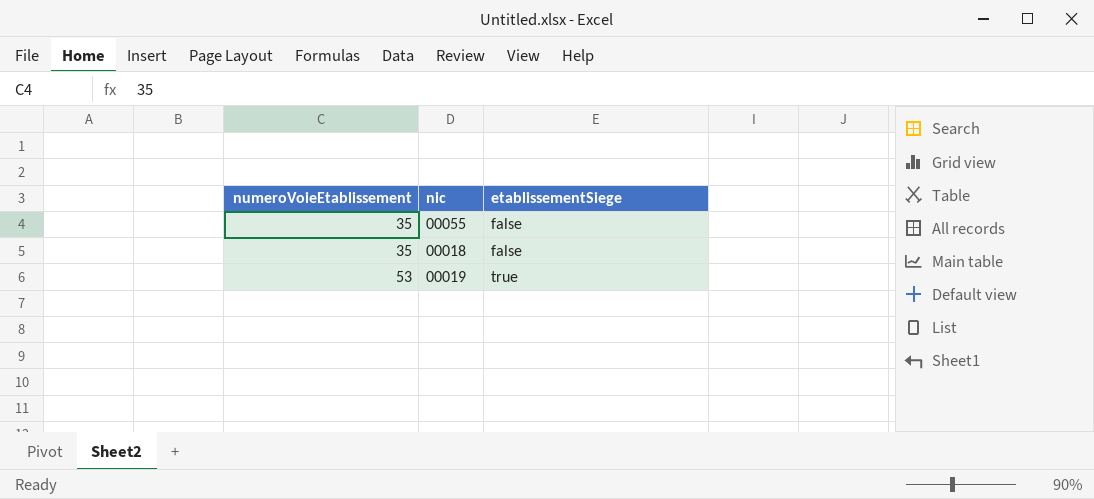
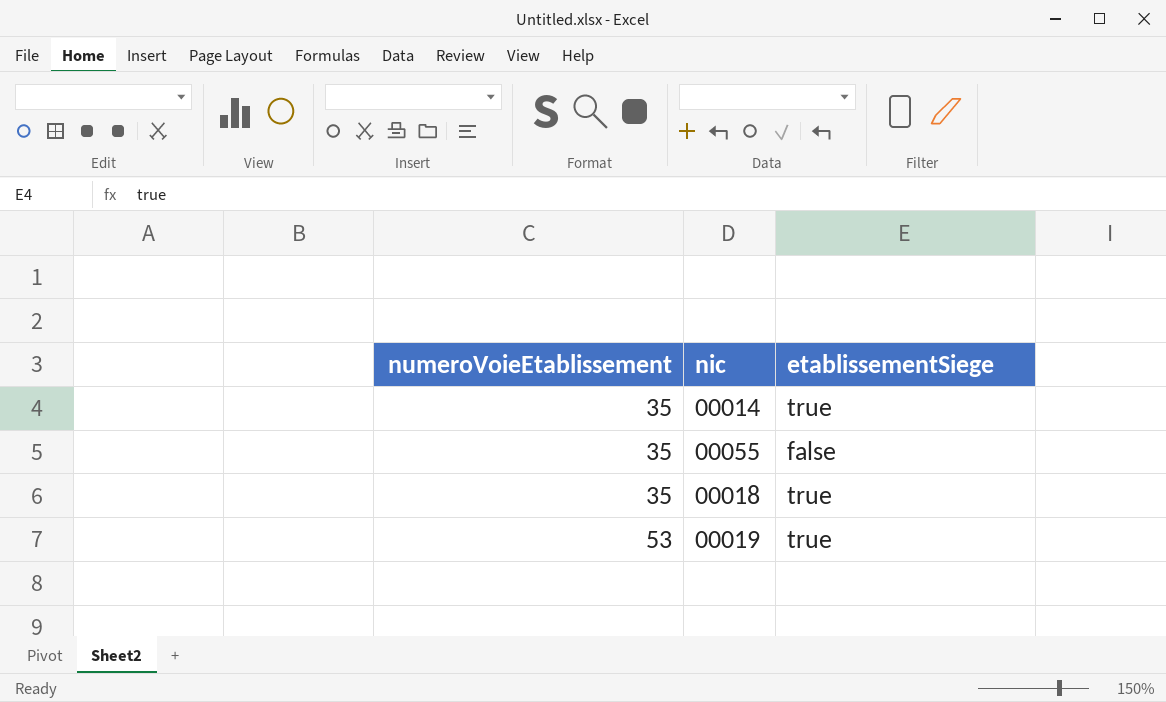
row 00014: none -> 35 | true
00018 | etablissementSiege: false -> true

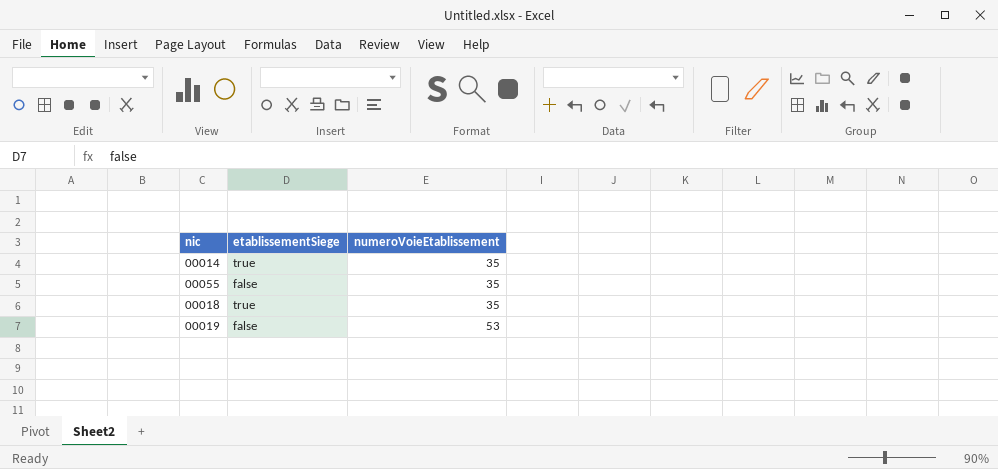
column numeroVoieEtablissement | position: 1 -> 3
00019 | etablissementSiege: true -> false

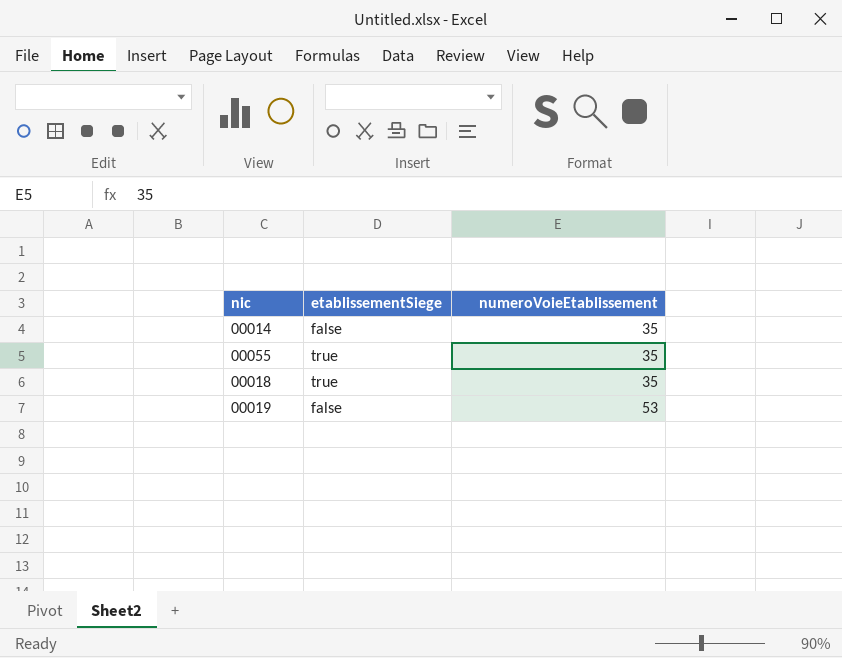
00014 | etablissementSiege: true -> false
00055 | etablissementSiege: false -> true

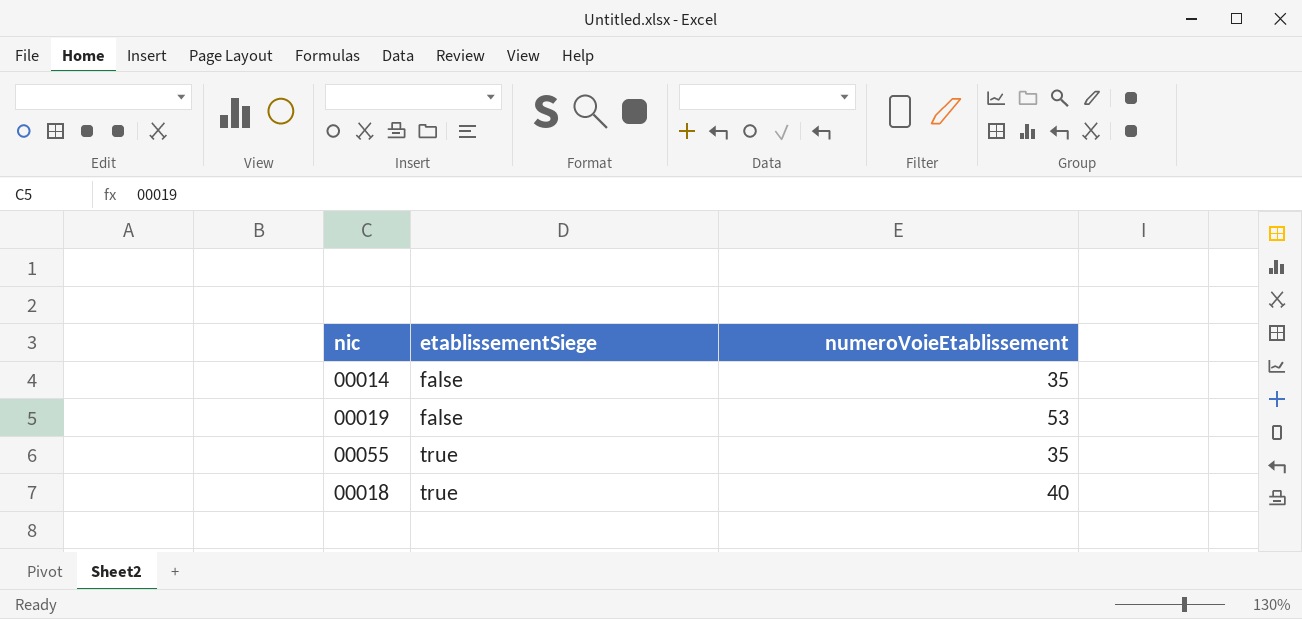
row order: numeroVoieEtablissement ascending -> etablissementSiege ascending
00018 | numeroVoieEtablissement: 35 -> 40

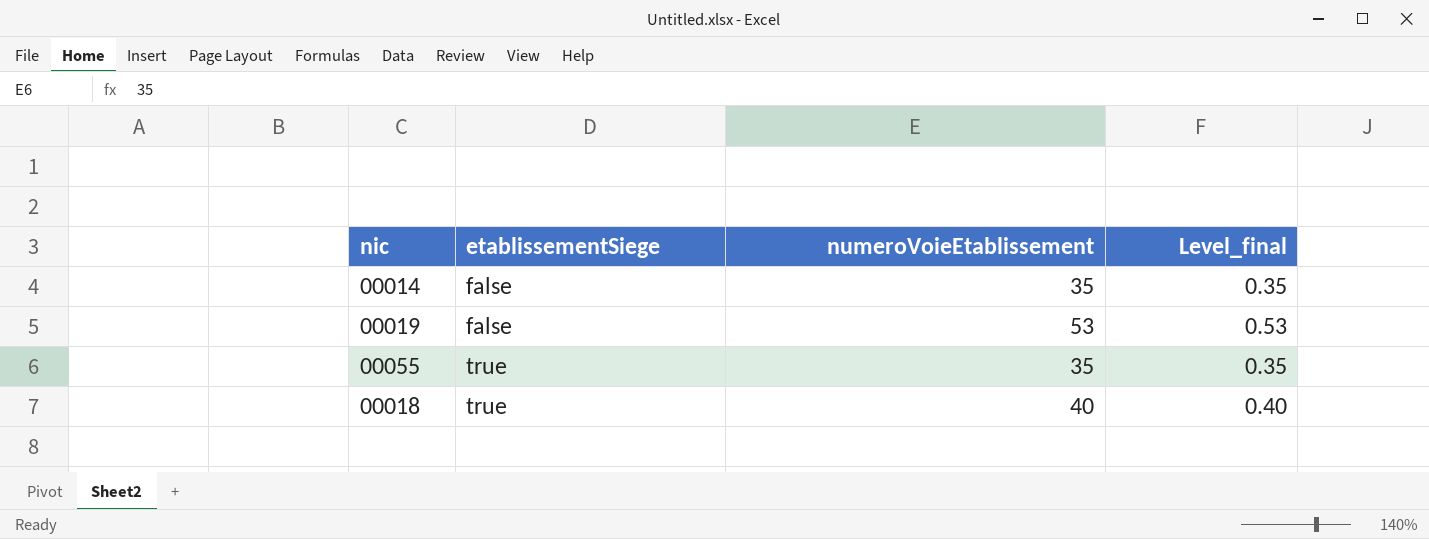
column Level_final | formula: none -> [numeroVoieEtablissement] * 0.01

